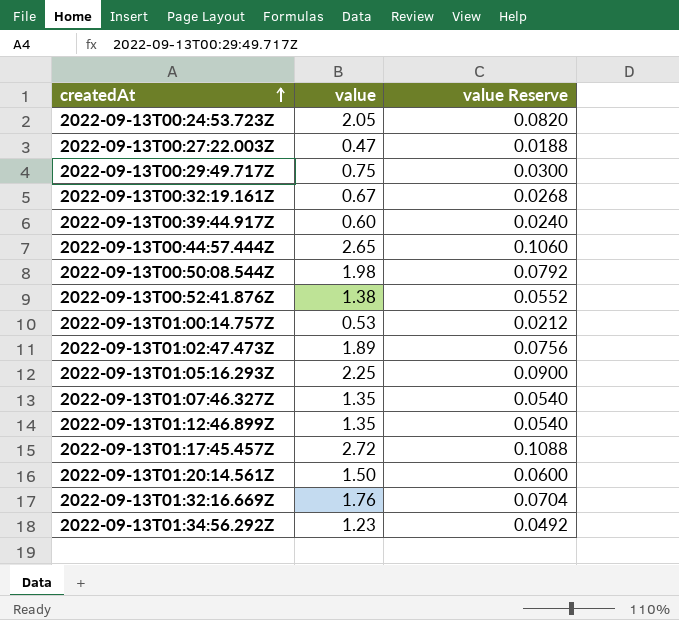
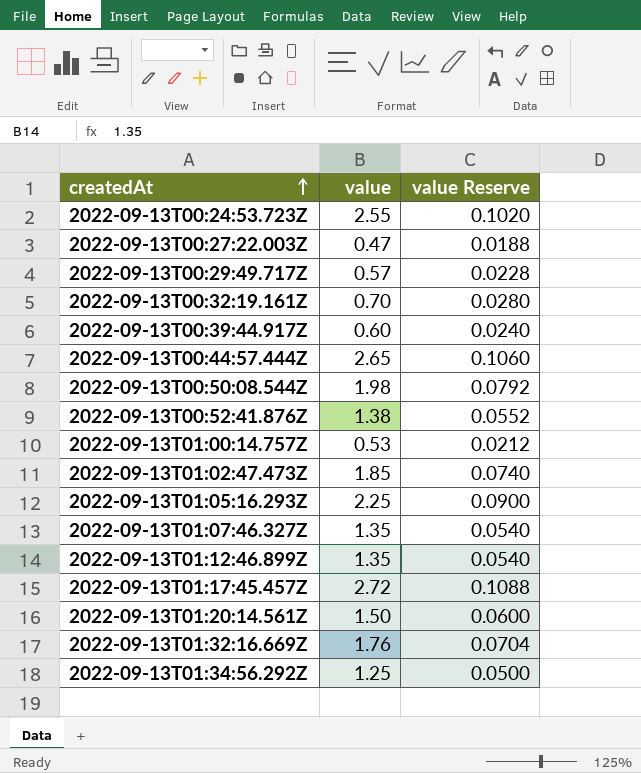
2022-09-13T00:24:53.723Z | value: 2.05 -> 2.55
2022-09-13T00:24:53.723Z | value Reserve: 0.0820 -> 0.1020
2022-09-13T00:29:49.717Z | value: 0.75 -> 0.57
2022-09-13T00:29:49.717Z | value Reserve: 0.0300 -> 0.0228
2022-09-13T00:32:19.161Z | value: 0.67 -> 0.70
2022-09-13T00:32:19.161Z | value Reserve: 0.0268 -> 0.0280
2022-09-13T01:02:47.473Z | value: 1.89 -> 1.85
2022-09-13T01:02:47.473Z | value Reserve: 0.0756 -> 0.0740
2022-09-13T01:34:56.292Z | value: 1.23 -> 1.25
2022-09-13T01:34:56.292Z | value Reserve: 0.0492 -> 0.0500

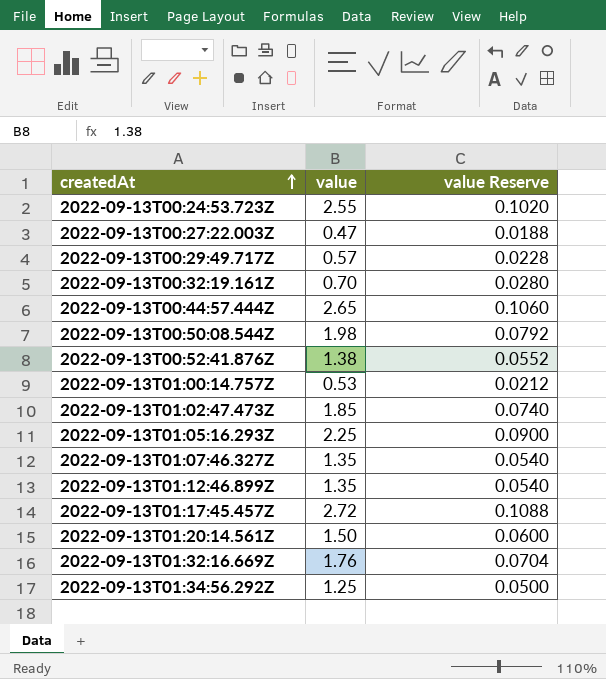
row 2022-09-13T00:39:44.917Z: 0.60 | 0.0240 -> none

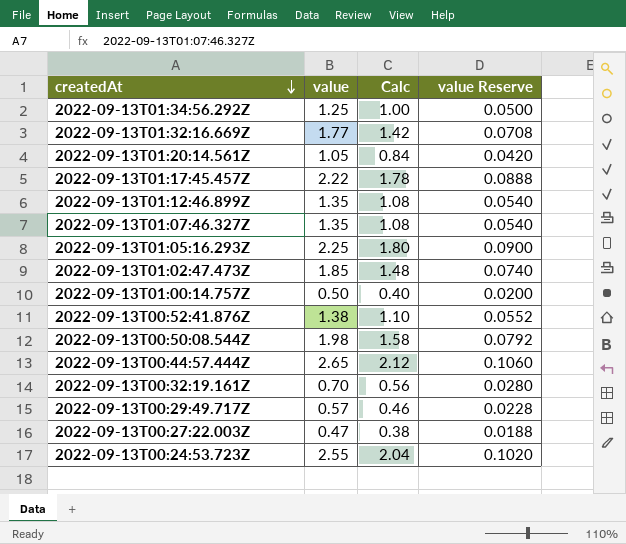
row order: createdAt ascending -> createdAt descending
column Calc | formula: none -> [value] * 0.8
2022-09-13T01:32:16.669Z | value: 1.76 -> 1.77
2022-09-13T01:32:16.669Z | value Reserve: 0.0704 -> 0.0708
2022-09-13T01:20:14.561Z | value: 1.50 -> 1.05
2022-09-13T01:20:14.561Z | value Reserve: 0.0600 -> 0.0420
2022-09-13T01:17:45.457Z | value: 2.72 -> 2.22
2022-09-13T01:17:45.457Z | value Reserve: 0.1088 -> 0.0888
2022-09-13T01:00:14.757Z | value: 0.53 -> 0.50
2022-09-13T01:00:14.757Z | value Reserve: 0.0212 -> 0.0200

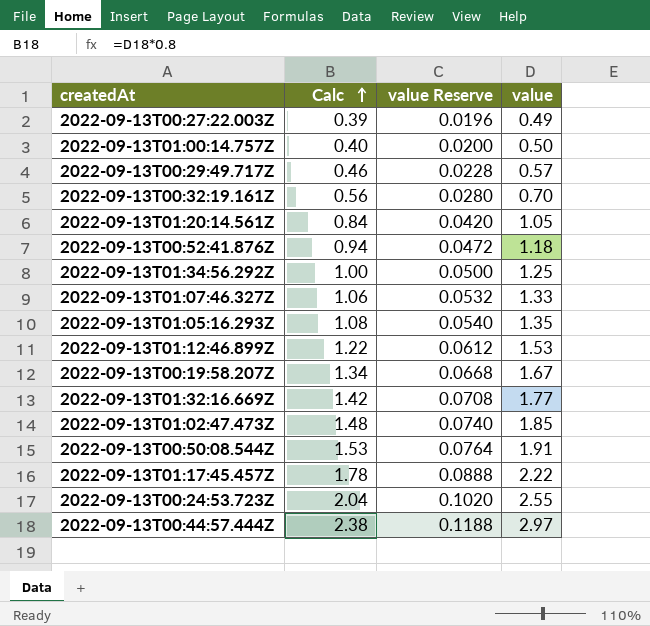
row order: createdAt descending -> Calc ascending
column value | position: 2 -> 4
2022-09-13T00:27:22.003Z | Calc: 0.38 -> 0.39
2022-09-13T00:27:22.003Z | value Reserve: 0.0188 -> 0.0196
2022-09-13T00:27:22.003Z | value: 0.47 -> 0.49
2022-09-13T00:52:41.876Z | Calc: 1.10 -> 0.94
2022-09-13T00:52:41.876Z | value Reserve: 0.0552 -> 0.0472
2022-09-13T00:52:41.876Z | value: 1.38 -> 1.18
2022-09-13T01:07:46.327Z | Calc: 1.08 -> 1.06
2022-09-13T01:07:46.327Z | value Reserve: 0.0540 -> 0.0532
2022-09-13T01:07:46.327Z | value: 1.35 -> 1.33
2022-09-13T01:05:16.293Z | Calc: 1.80 -> 1.08
2022-09-13T01:05:16.293Z | value Reserve: 0.0900 -> 0.0540
2022-09-13T01:05:16.293Z | value: 2.25 -> 1.35
2022-09-13T01:12:46.899Z | Calc: 1.08 -> 1.22
2022-09-13T01:12:46.899Z | value Reserve: 0.0540 -> 0.0612
2022-09-13T01:12:46.899Z | value: 1.35 -> 1.53
row 2022-09-13T00:19:58.207Z: none -> 1.34 | 0.0668 | 1.67
2022-09-13T00:50:08.544Z | Calc: 1.58 -> 1.53
2022-09-13T00:50:08.544Z | value Reserve: 0.0792 -> 0.0764
2022-09-13T00:50:08.544Z | value: 1.98 -> 1.91
2022-09-13T00:44:57.444Z | Calc: 2.12 -> 2.38
2022-09-13T00:44:57.444Z | value Reserve: 0.1060 -> 0.1188
2022-09-13T00:44:57.444Z | value: 2.65 -> 2.97

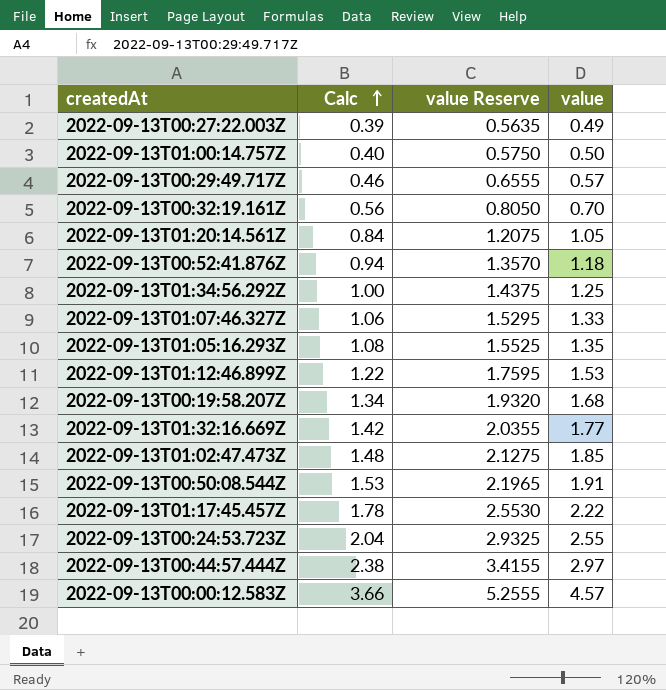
column value Reserve | formula: [value] * 0.04 -> [value] * 1.15
2022-09-13T00:19:58.207Z | value: 1.67 -> 1.68
row 2022-09-13T00:00:12.583Z: none -> 3.66 | 5.2555 | 4.57

